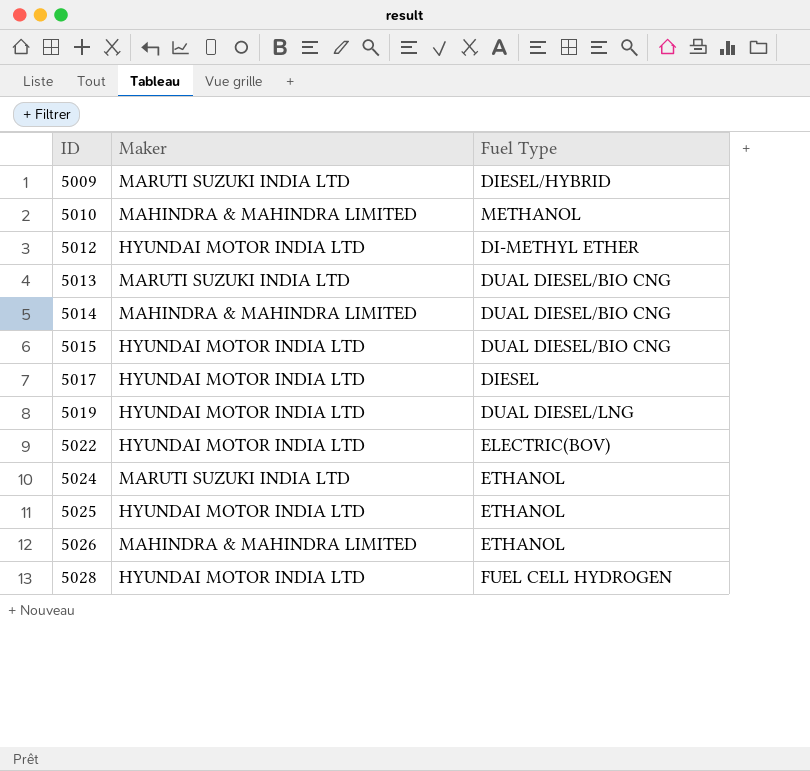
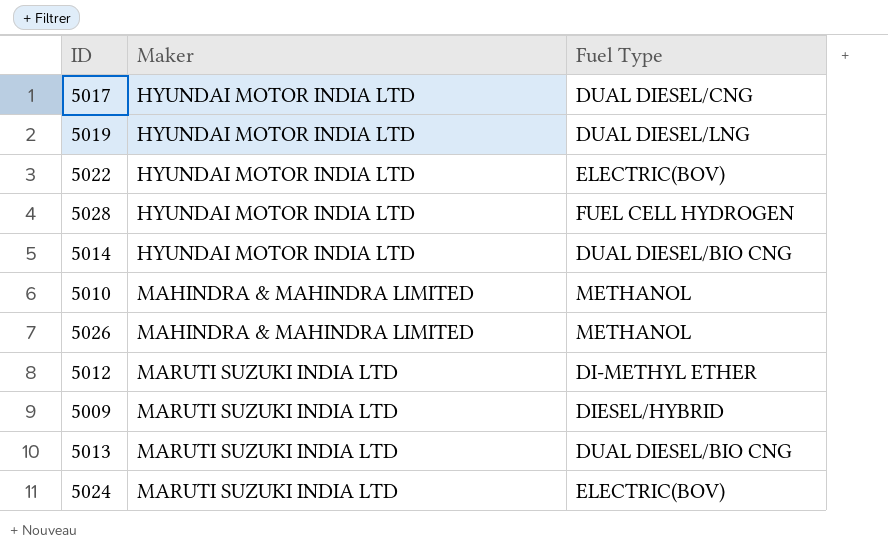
row order: ID ascending -> Maker ascending
row 5015: HYUNDAI MOTOR INDIA LTD | DUAL DIESEL/BIO CNG -> none
row 5025: HYUNDAI MOTOR INDIA LTD | ETHANOL -> none
5017 | Fuel Type: DIESEL -> DUAL DIESEL/CNG
5014 | Maker: MAHINDRA & MAHINDRA LIMITED -> HYUNDAI MOTOR INDIA LTD
5026 | Fuel Type: ETHANOL -> METHANOL
5012 | Maker: HYUNDAI MOTOR INDIA LTD -> MARUTI SUZUKI INDIA LTD
5024 | Fuel Type: ETHANOL -> ELECTRIC(BOV)

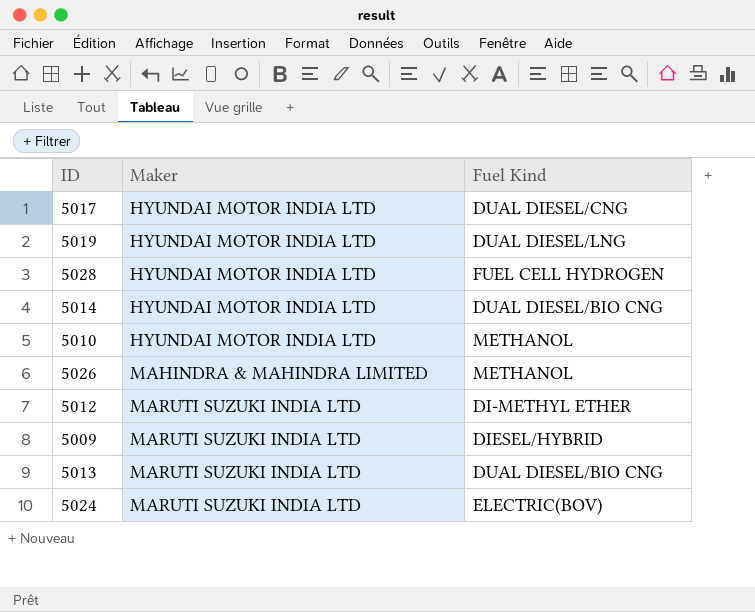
column name: Fuel Type -> Fuel Kind
row 5022: HYUNDAI MOTOR INDIA LTD | ELECTRIC(BOV) -> none
5010 | Maker: MAHINDRA & MAHINDRA LIMITED -> HYUNDAI MOTOR INDIA LTD

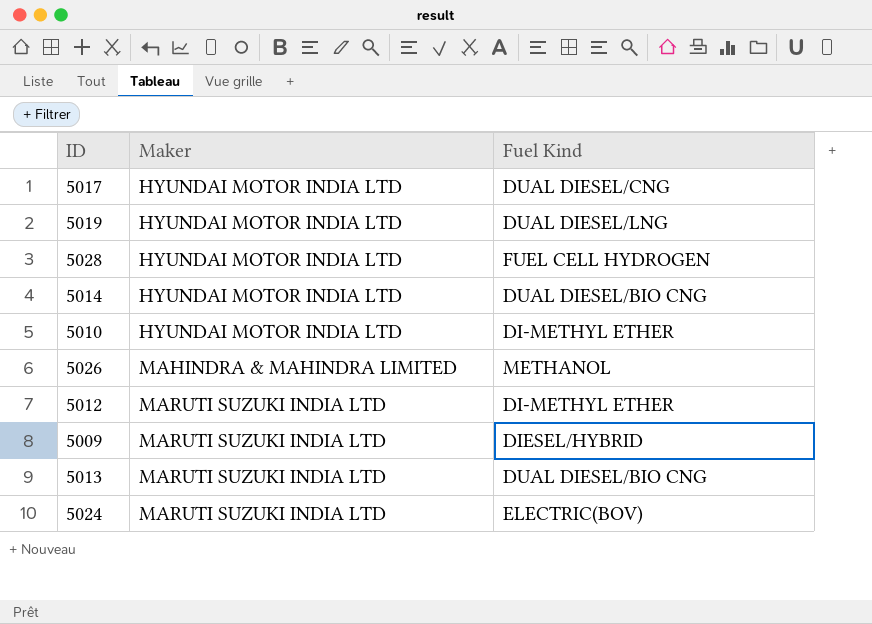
5010 | Fuel Kind: METHANOL -> DI-METHYL ETHER

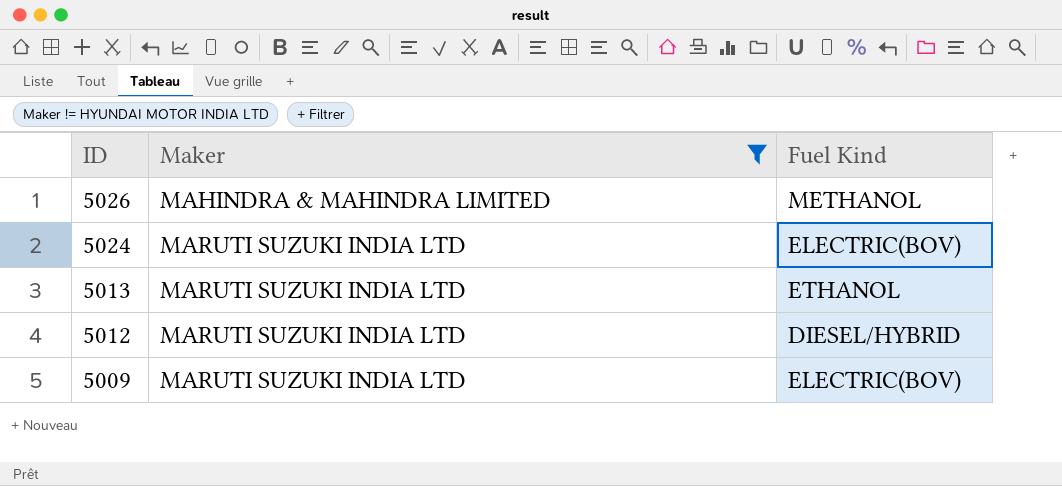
filter: none -> Maker != HYUNDAI MOTOR INDIA LTD
row order: Maker ascending -> ID descending
5013 | Fuel Kind: DUAL DIESEL/BIO CNG -> ETHANOL
5012 | Fuel Kind: DI-METHYL ETHER -> DIESEL/HYBRID
5009 | Fuel Kind: DIESEL/HYBRID -> ELECTRIC(BOV)

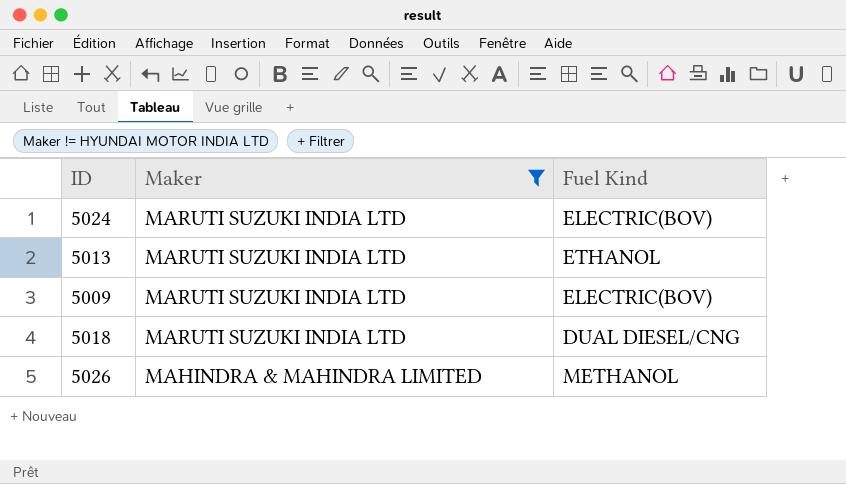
row order: ID descending -> Maker descending
row 5012: MARUTI SUZUKI INDIA LTD | DIESEL/HYBRID -> none
row 5018: none -> MARUTI SUZUKI INDIA LTD | DUAL DIESEL/CNG

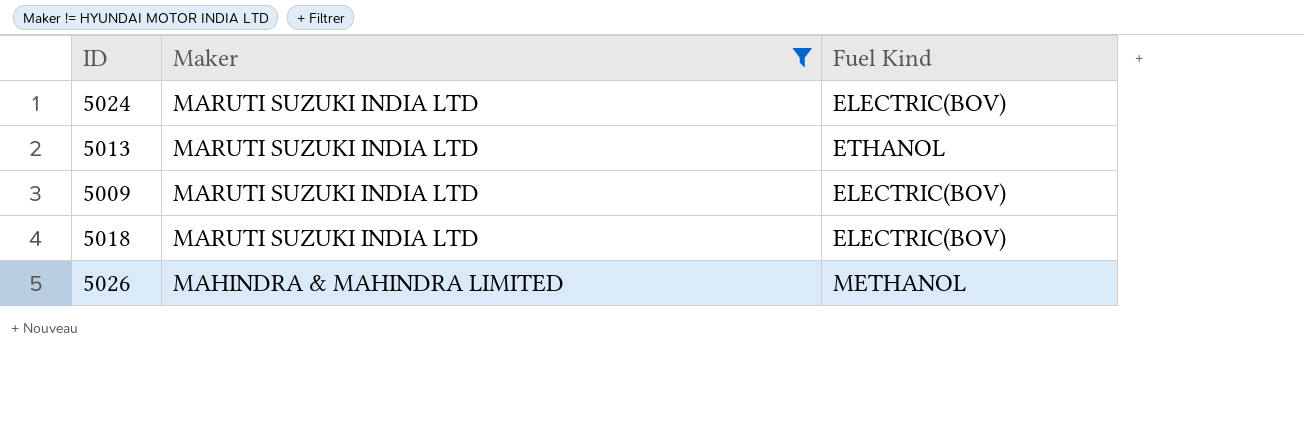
5018 | Fuel Kind: DUAL DIESEL/CNG -> ELECTRIC(BOV)

